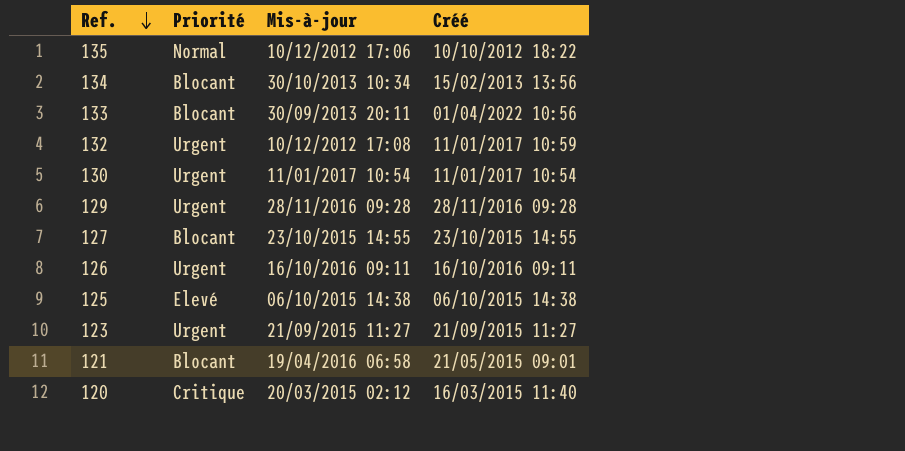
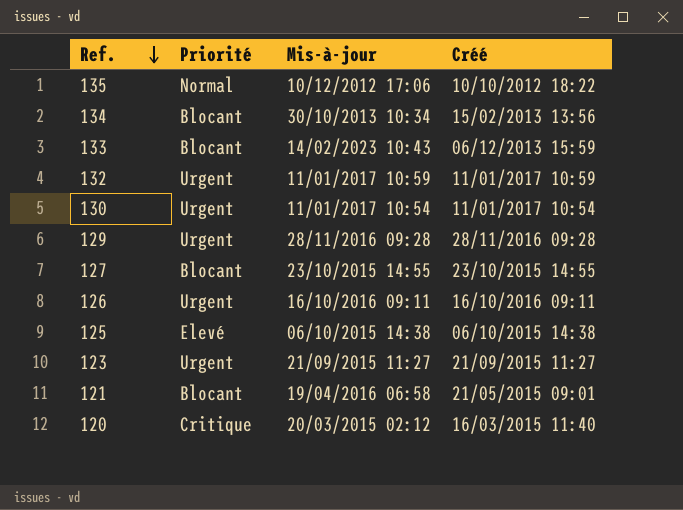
133 | Mis-à-jour: 30/09/2013 20:11 -> 14/02/2023 10:43
133 | Créé: 01/04/2022 10:56 -> 06/12/2013 15:59
132 | Mis-à-jour: 10/12/2012 17:08 -> 11/01/2017 10:59

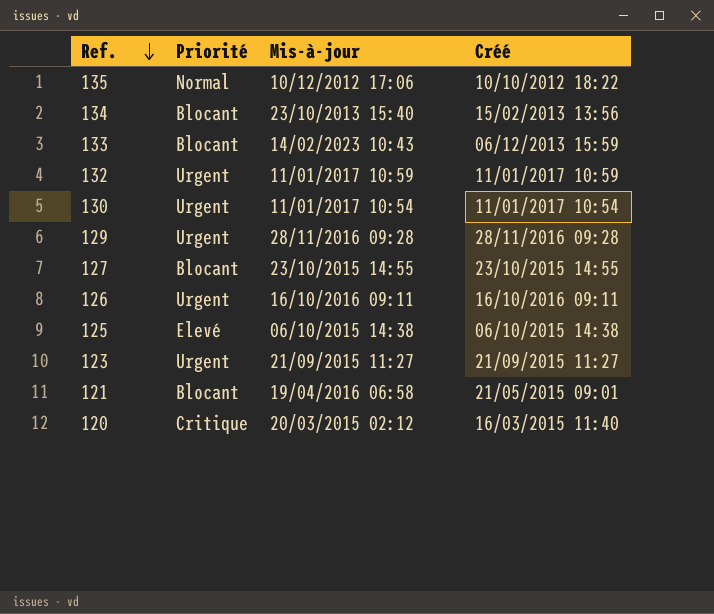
134 | Mis-à-jour: 30/10/2013 10:34 -> 23/10/2013 15:40

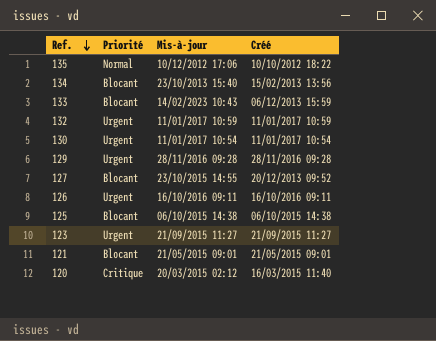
127 | Créé: 23/10/2015 14:55 -> 20/12/2013 09:52
125 | Priorité: Elevé -> Blocant
121 | Mis-à-jour: 19/04/2016 06:58 -> 21/05/2015 09:01

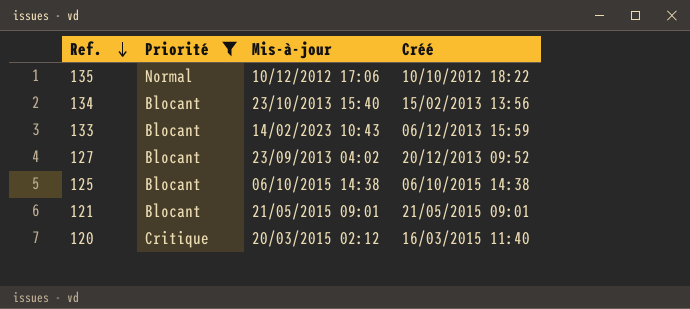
filter: none -> Priorité != Urgent
127 | Mis-à-jour: 23/10/2015 14:55 -> 23/09/2013 04:02

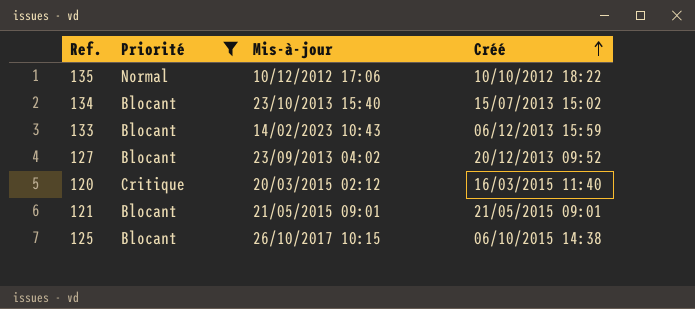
row order: Ref. descending -> Créé ascending
134 | Créé: 15/02/2013 13:56 -> 15/07/2013 15:02
125 | Mis-à-jour: 06/10/2015 14:38 -> 26/10/2017 10:15

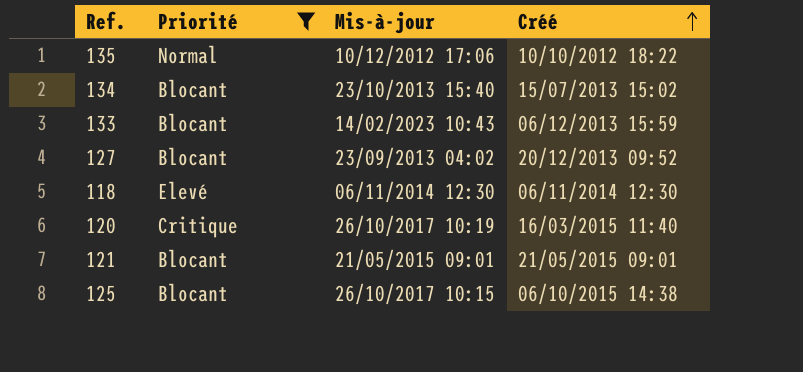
row 118: none -> Elevé | 06/11/2014 12:30 | 06/11/2014 12:30
120 | Mis-à-jour: 20/03/2015 02:12 -> 26/10/2017 10:19

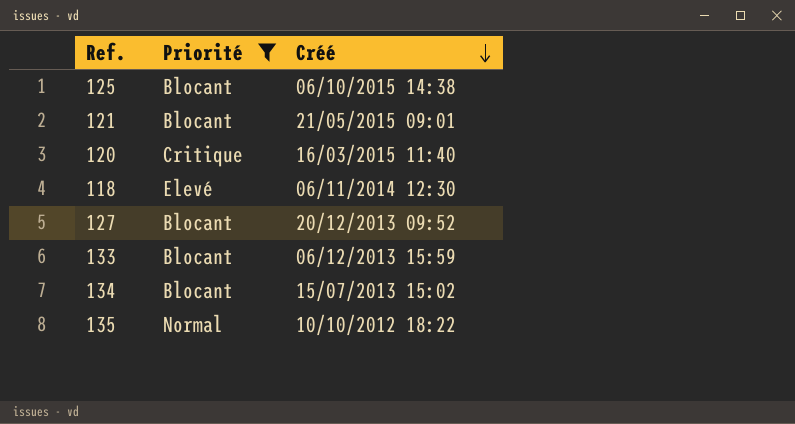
row order: Créé ascending -> Créé descending
column Mis-à-jour | position: 3 -> none

